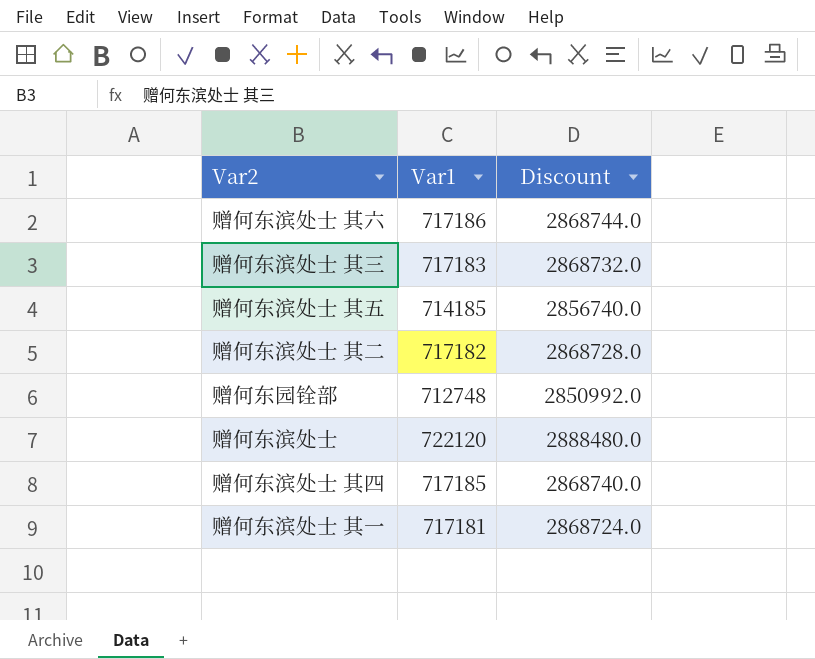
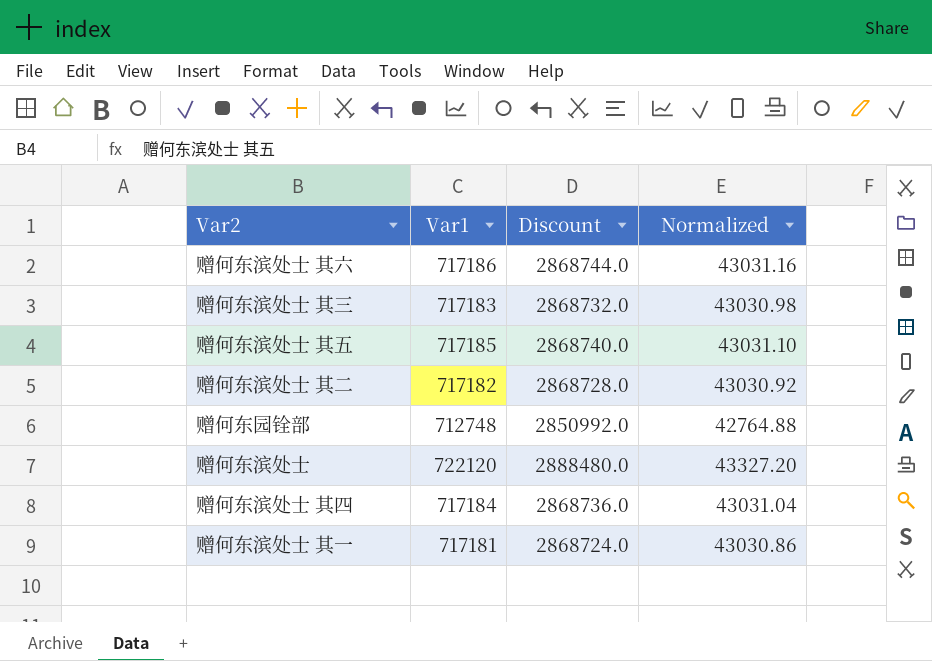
column Normalized | formula: none -> [Var1] * 0.06
赠何东滨处士 其五 | Var1: 714185 -> 717185
赠何东滨处士 其五 | Discount: 2856740.0 -> 2868740.0
赠何东滨处士 其四 | Var1: 717185 -> 717184
赠何东滨处士 其四 | Discount: 2868740.0 -> 2868736.0

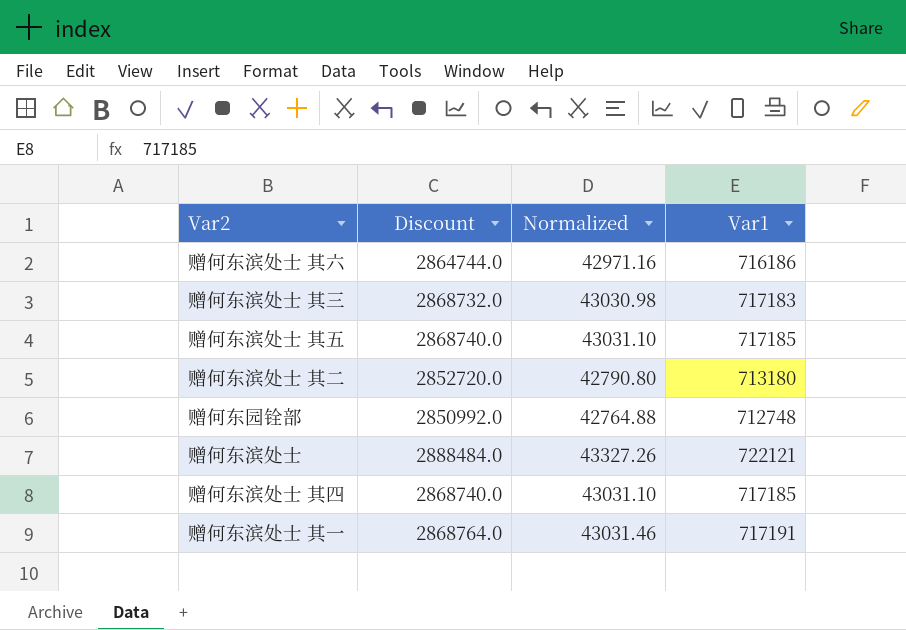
column Var1 | position: 2 -> 4
赠何东滨处士 其六 | Discount: 2868744.0 -> 2864744.0
赠何东滨处士 其六 | Normalized: 43031.16 -> 42971.16
赠何东滨处士 其六 | Var1: 717186 -> 716186
赠何东滨处士 其二 | Discount: 2868728.0 -> 2852720.0
赠何东滨处士 其二 | Normalized: 43030.92 -> 42790.80
赠何东滨处士 其二 | Var1: 717182 -> 713180
赠何东滨处士 | Discount: 2888480.0 -> 2888484.0
赠何东滨处士 | Normalized: 43327.20 -> 43327.26
赠何东滨处士 | Var1: 722120 -> 722121
赠何东滨处士 其四 | Discount: 2868736.0 -> 2868740.0
赠何东滨处士 其四 | Normalized: 43031.04 -> 43031.10
赠何东滨处士 其四 | Var1: 717184 -> 717185
赠何东滨处士 其一 | Discount: 2868724.0 -> 2868764.0
赠何东滨处士 其一 | Normalized: 43030.86 -> 43031.46
赠何东滨处士 其一 | Var1: 717181 -> 717191

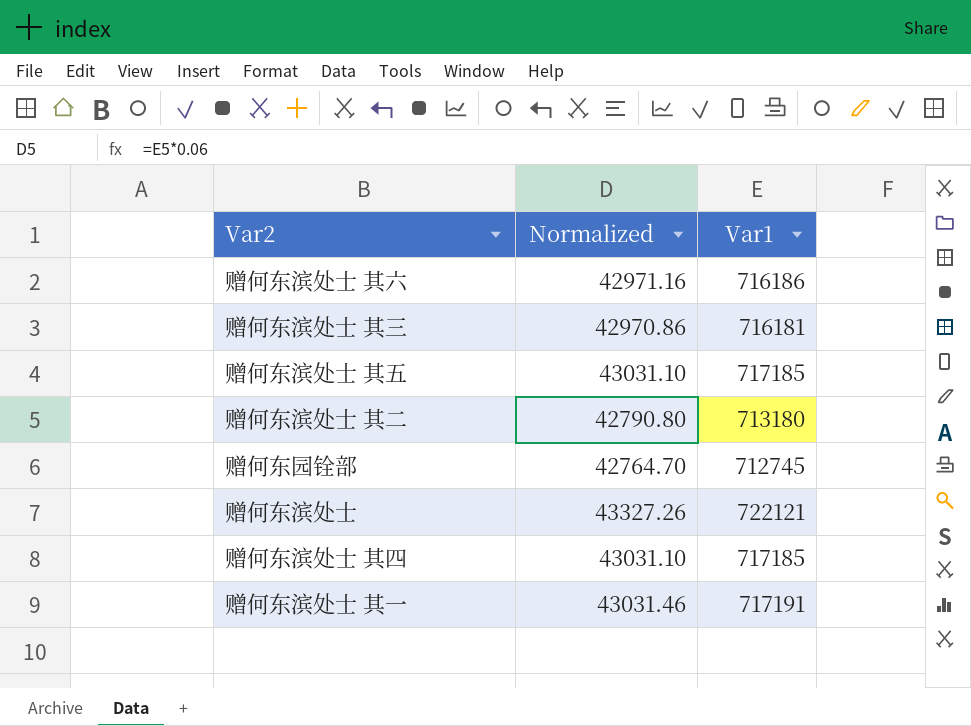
column Discount | formula: [Var1] * 4 -> none
赠何东滨处士 其三 | Normalized: 43030.98 -> 42970.86
赠何东滨处士 其三 | Var1: 717183 -> 716181
赠何东园铨部 | Normalized: 42764.88 -> 42764.70
赠何东园铨部 | Var1: 712748 -> 712745

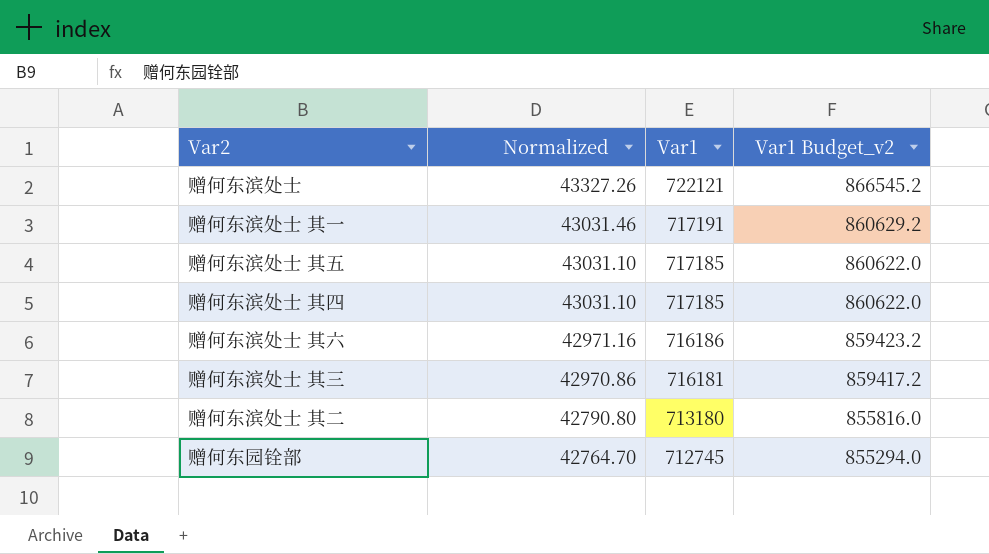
row order: none -> Normalized descending
column Var1 Budget_v2 | formula: none -> [Var1] * 1.2

